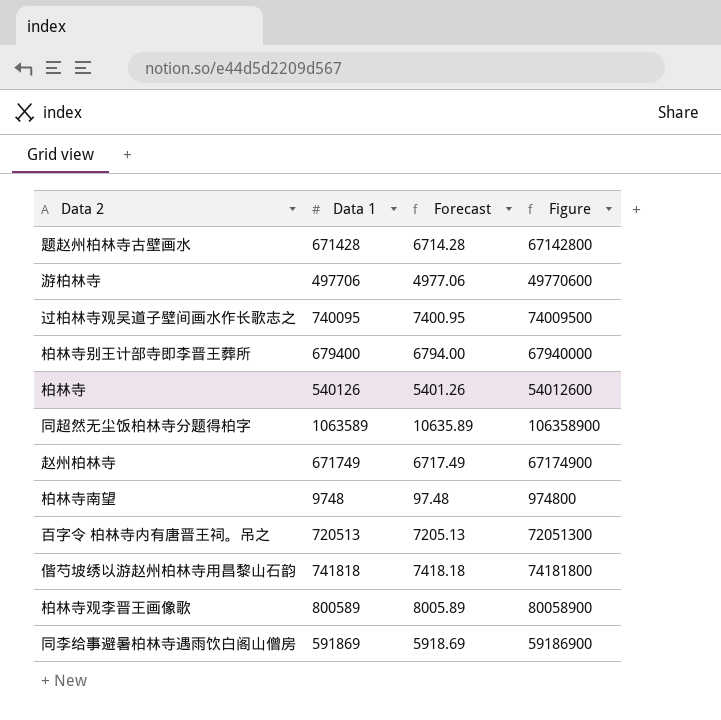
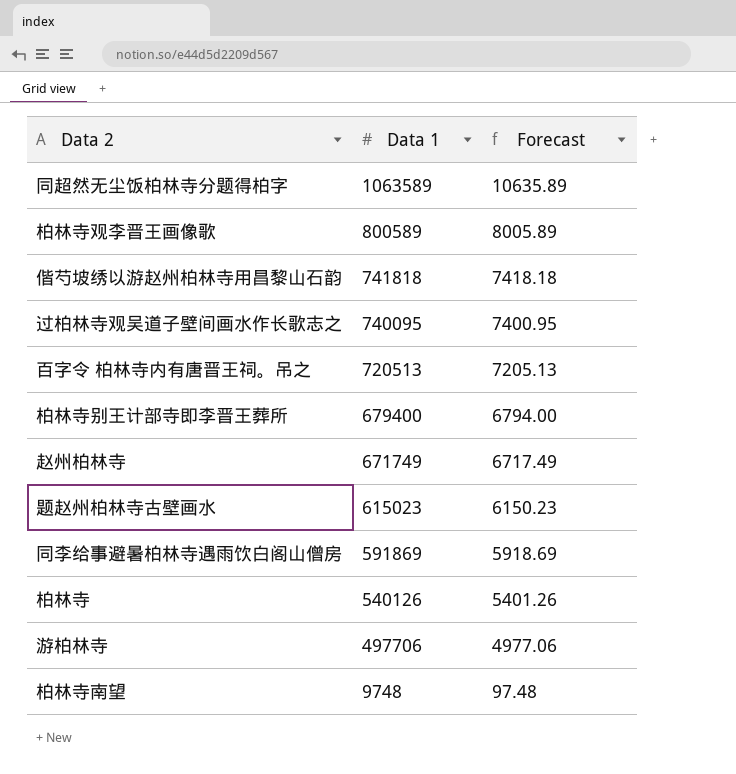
row order: none -> Data 1 descending
column Figure | formula: [Data 1] * 100 -> none
题赵州柏林寺古壁画水 | Data 1: 671428 -> 615023
题赵州柏林寺古壁画水 | Forecast: 6714.28 -> 6150.23

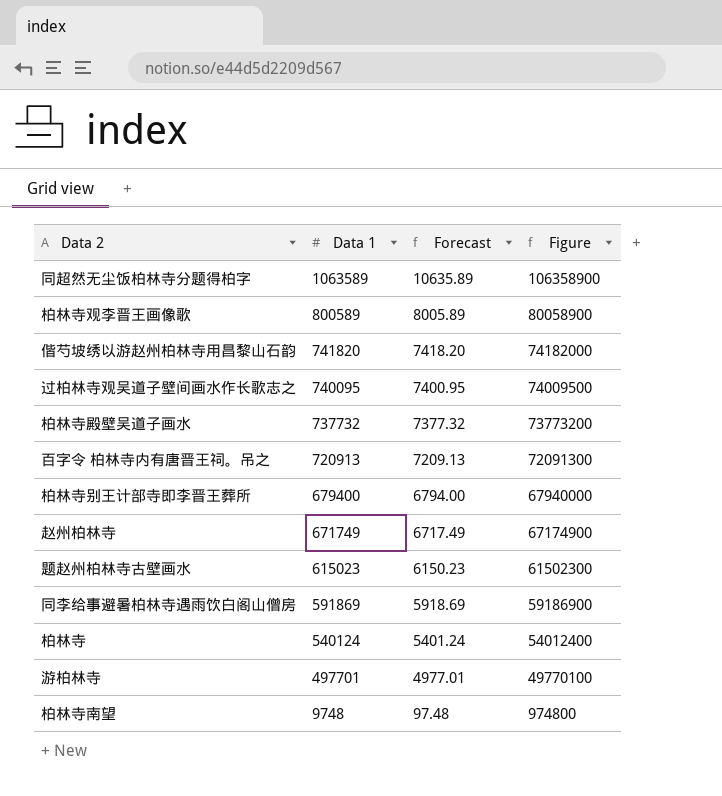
column Figure | formula: none -> [Data 1] * 100
偕芍坡绣以游赵州柏林寺用昌黎山石韵 | Data 1: 741818 -> 741820
偕芍坡绣以游赵州柏林寺用昌黎山石韵 | Forecast: 7418.18 -> 7418.20
row 柏林寺殿壁吴道子画水: none -> 737732 | 7377.32 | 73773200
百字令 柏林寺内有唐晋王祠。吊之 | Data 1: 720513 -> 720913
百字令 柏林寺内有唐晋王祠。吊之 | Forecast: 7205.13 -> 7209.13
柏林寺 | Data 1: 540126 -> 540124
柏林寺 | Forecast: 5401.26 -> 5401.24
游柏林寺 | Data 1: 497706 -> 497701
游柏林寺 | Forecast: 4977.06 -> 4977.01

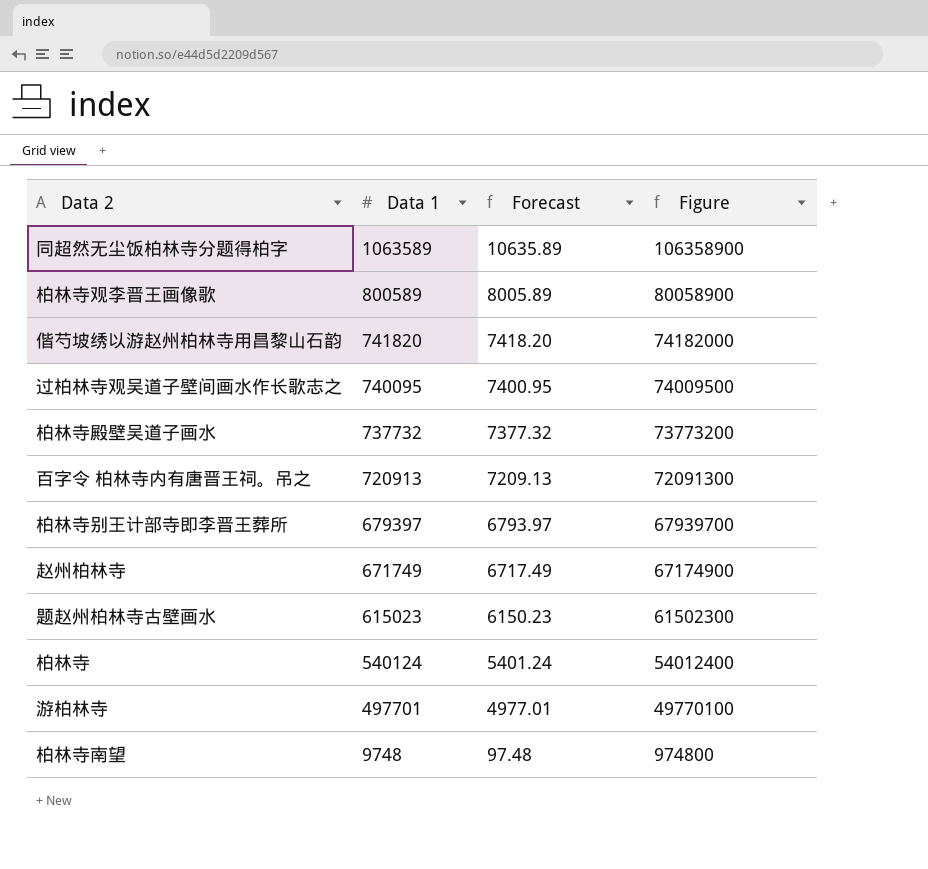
row 同李给事避暑柏林寺遇雨饮白阁山僧房: 591869 | 5918.69 | 59186900 -> none
柏林寺别王计部寺即李晋王葬所 | Data 1: 679400 -> 679397
柏林寺别王计部寺即李晋王葬所 | Forecast: 6794.00 -> 6793.97
柏林寺别王计部寺即李晋王葬所 | Figure: 67940000 -> 67939700

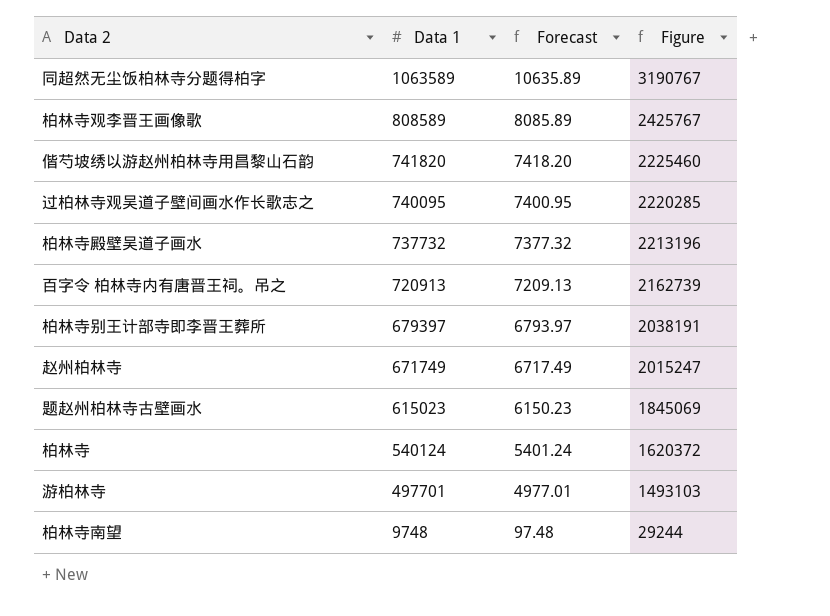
column Figure | formula: [Data 1] * 100 -> [Data 1] * 3
柏林寺观李晋王画像歌 | Data 1: 800589 -> 808589
柏林寺观李晋王画像歌 | Forecast: 8005.89 -> 8085.89

